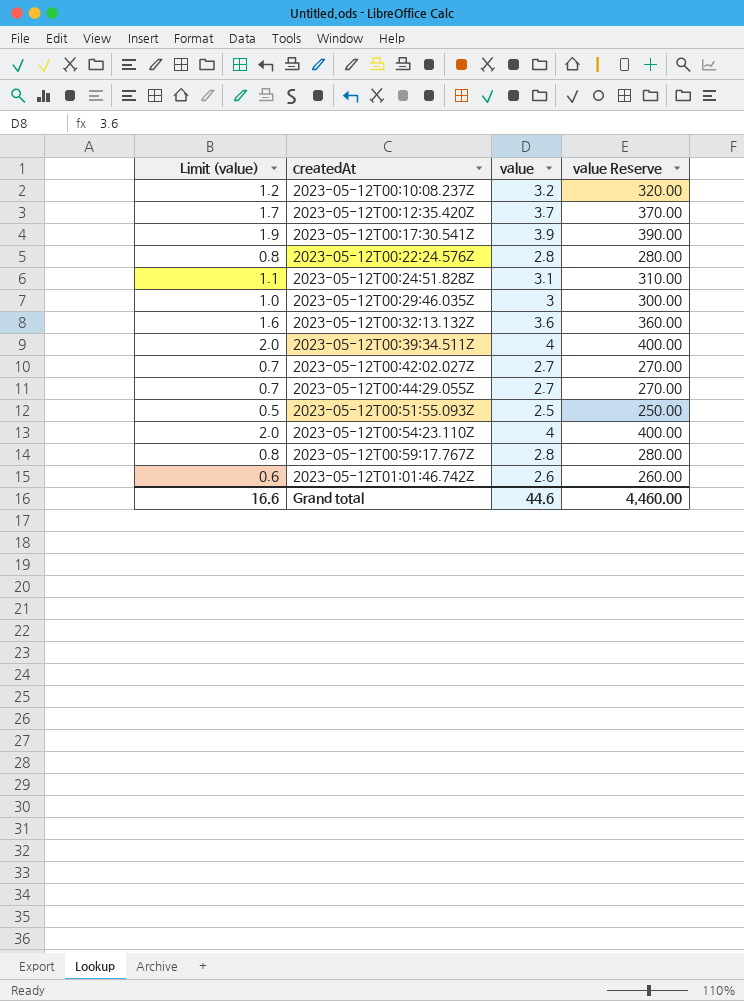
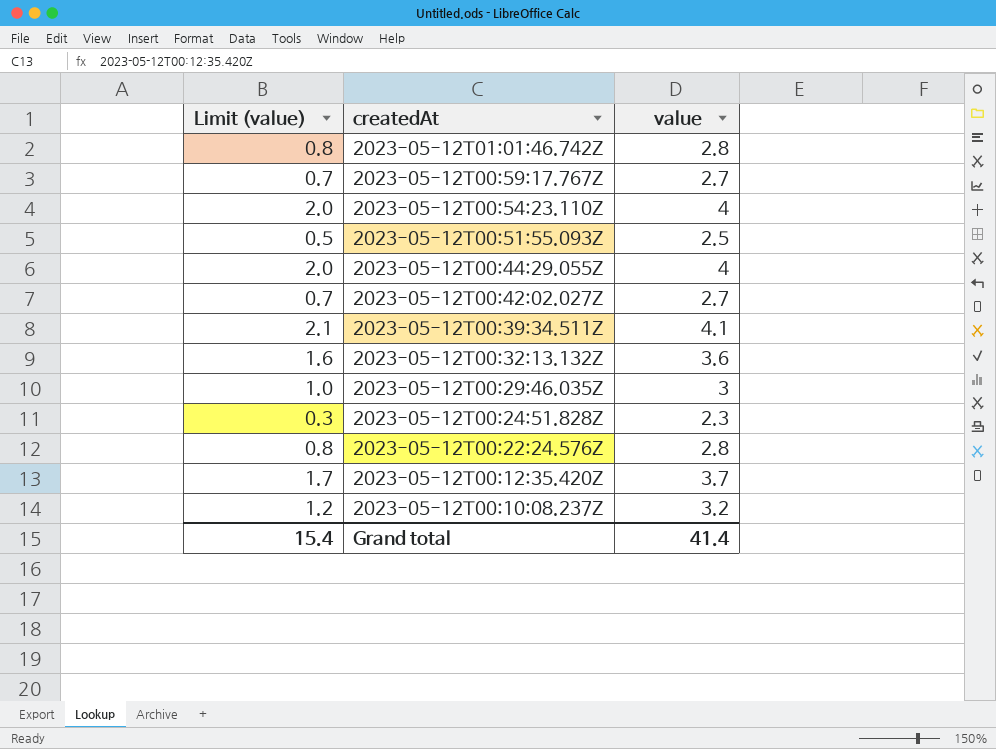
row order: createdAt ascending -> createdAt descending
column value Reserve | formula: [value] * 100 -> none
row 2023-05-12T00:17:30.541Z: 1.9 | 3.9 | 390.00 -> none
2023-05-12T01:01:46.742Z | Limit (value): 0.6 -> 0.8
2023-05-12T01:01:46.742Z | value: 2.6 -> 2.8
2023-05-12T00:59:17.767Z | Limit (value): 0.8 -> 0.7
2023-05-12T00:59:17.767Z | value: 2.8 -> 2.7
2023-05-12T00:44:29.055Z | Limit (value): 0.7 -> 2.0
2023-05-12T00:44:29.055Z | value: 2.7 -> 4
2023-05-12T00:39:34.511Z | Limit (value): 2.0 -> 2.1
2023-05-12T00:39:34.511Z | value: 4 -> 4.1
2023-05-12T00:24:51.828Z | Limit (value): 1.1 -> 0.3
2023-05-12T00:24:51.828Z | value: 3.1 -> 2.3
Grand total | Limit (value): 16.6 -> 15.4
Grand total | value: 44.6 -> 41.4

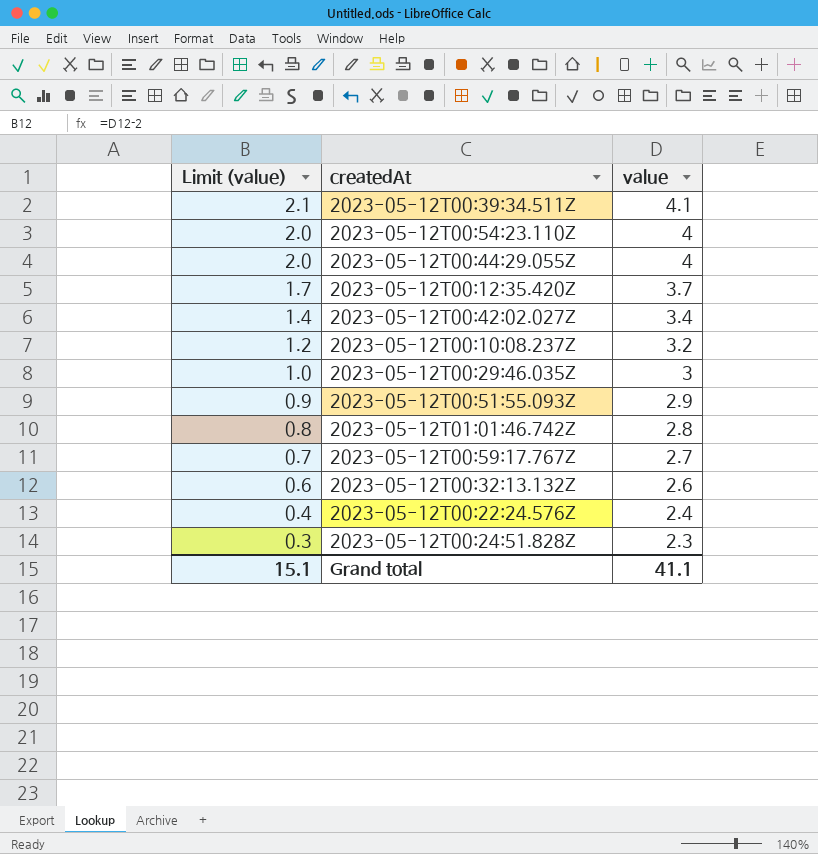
row order: createdAt descending -> Limit (value) descending
2023-05-12T00:42:02.027Z | Limit (value): 0.7 -> 1.4
2023-05-12T00:42:02.027Z | value: 2.7 -> 3.4
2023-05-12T00:51:55.093Z | Limit (value): 0.5 -> 0.9
2023-05-12T00:51:55.093Z | value: 2.5 -> 2.9
2023-05-12T00:32:13.132Z | Limit (value): 1.6 -> 0.6
2023-05-12T00:32:13.132Z | value: 3.6 -> 2.6
2023-05-12T00:22:24.576Z | Limit (value): 0.8 -> 0.4
2023-05-12T00:22:24.576Z | value: 2.8 -> 2.4
Grand total | Limit (value): 15.4 -> 15.1
Grand total | value: 41.4 -> 41.1

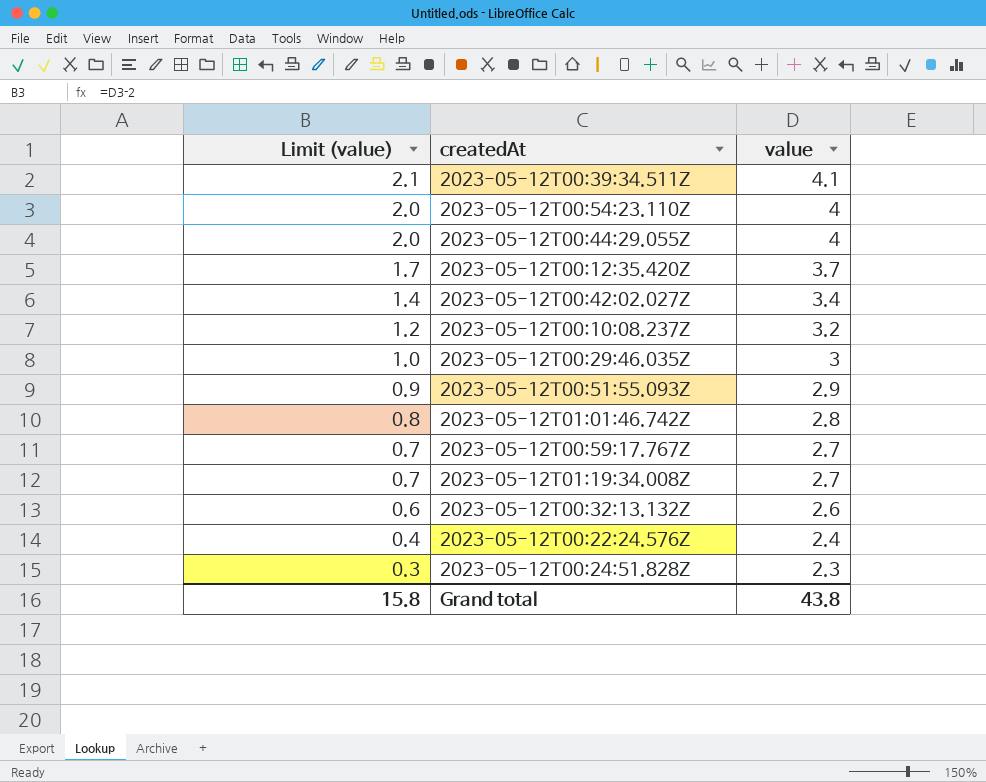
row 2023-05-12T01:19:34.008Z: none -> 0.7 | 2.7
Grand total | Limit (value): 15.1 -> 15.8
Grand total | value: 41.1 -> 43.8

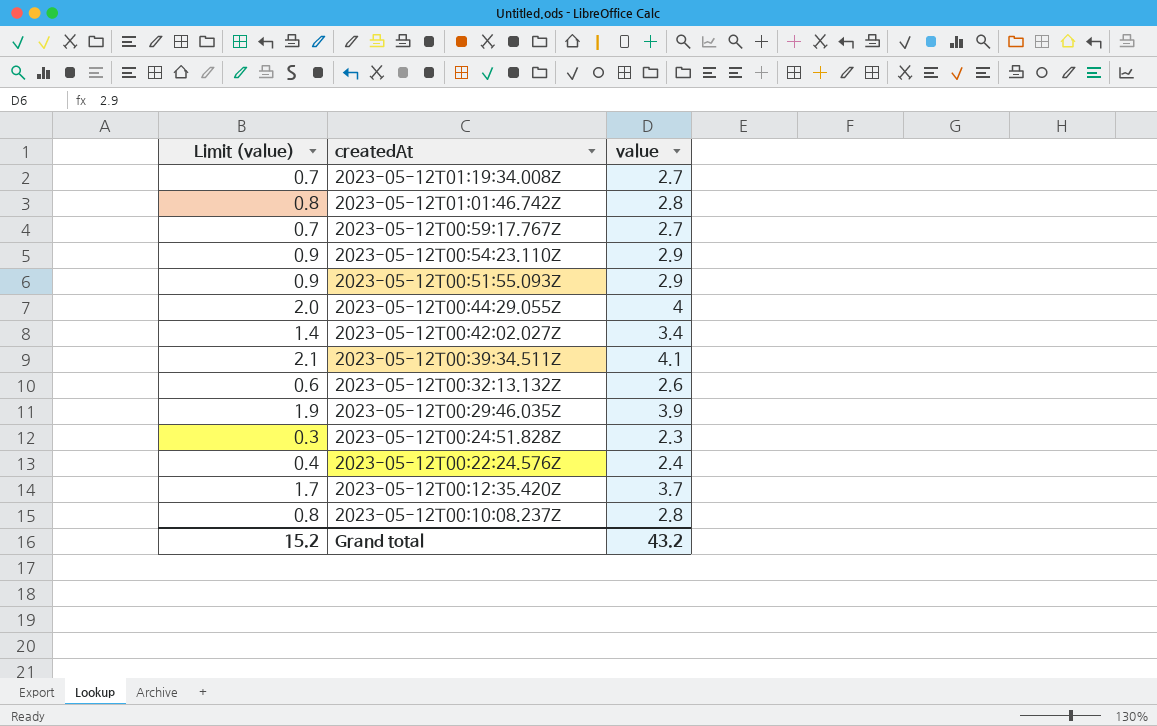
row order: Limit (value) descending -> createdAt descending
2023-05-12T00:54:23.110Z | Limit (value): 2.0 -> 0.9
2023-05-12T00:54:23.110Z | value: 4 -> 2.9
2023-05-12T00:29:46.035Z | Limit (value): 1.0 -> 1.9
2023-05-12T00:29:46.035Z | value: 3 -> 3.9
2023-05-12T00:10:08.237Z | Limit (value): 1.2 -> 0.8
2023-05-12T00:10:08.237Z | value: 3.2 -> 2.8
Grand total | Limit (value): 15.8 -> 15.2
Grand total | value: 43.8 -> 43.2

